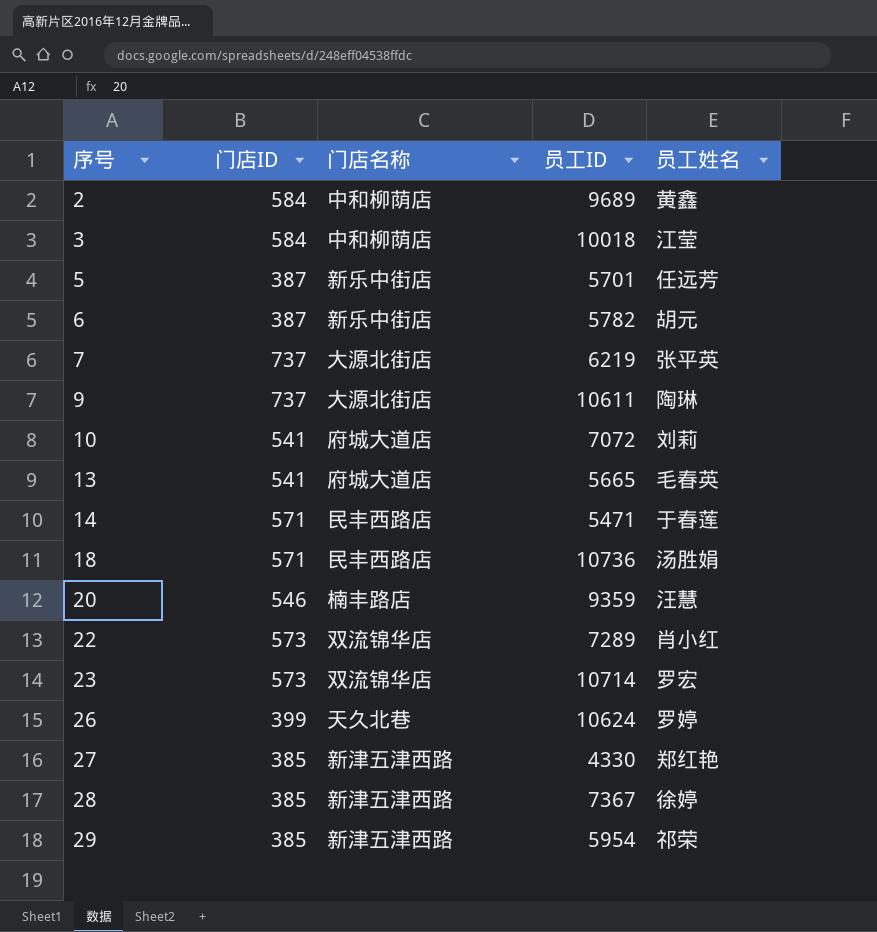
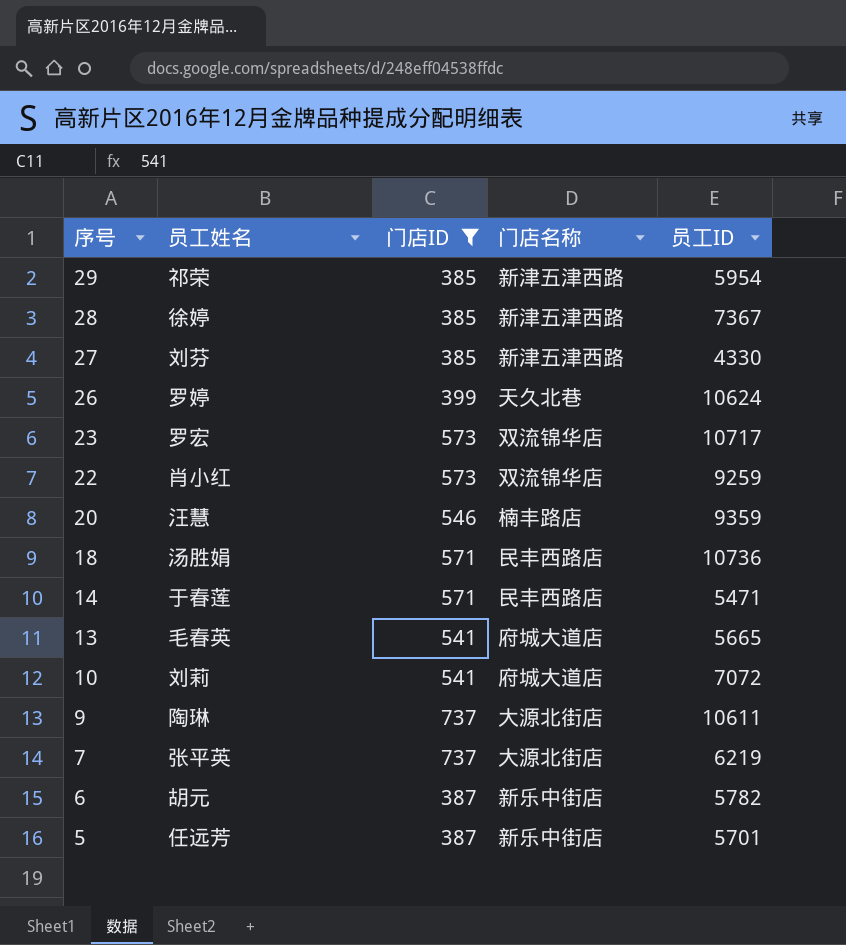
filter: none -> 门店ID != 584
row order: 序号 ascending -> 序号 descending
column 员工姓名 | position: 5 -> 2
27 | 员工姓名: 郑红艳 -> 刘芬
23 | 员工ID: 10714 -> 10717
22 | 员工ID: 7289 -> 9259

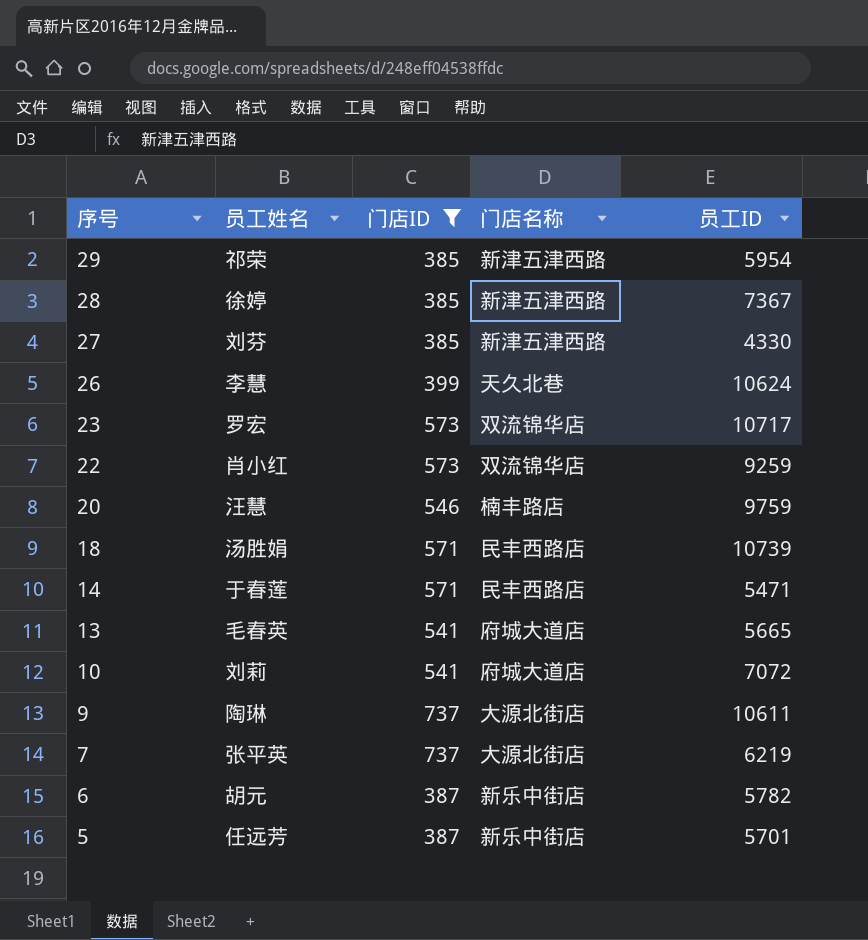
26 | 员工姓名: 罗婷 -> 李慧
20 | 员工ID: 9359 -> 9759
18 | 员工ID: 10736 -> 10739

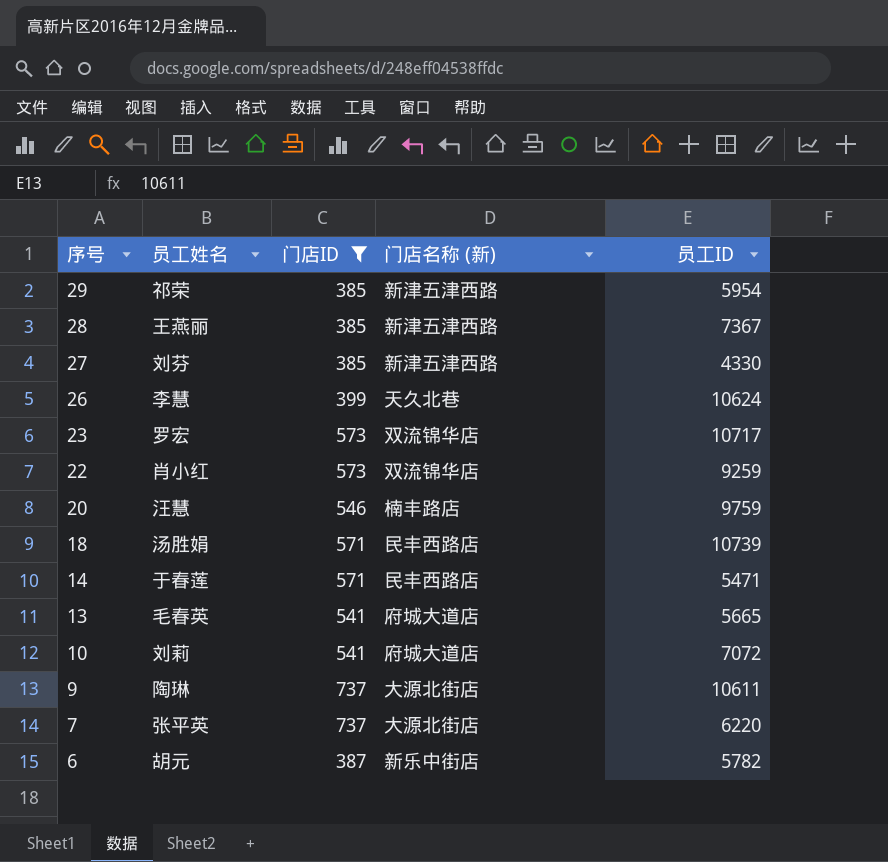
column name: 门店名称 -> 门店名称 (新)
row 5: 任远芳 | 387 | 新乐中街店 | 5701 -> none
28 | 员工姓名: 徐婷 -> 王燕丽
7 | 员工ID: 6219 -> 6220

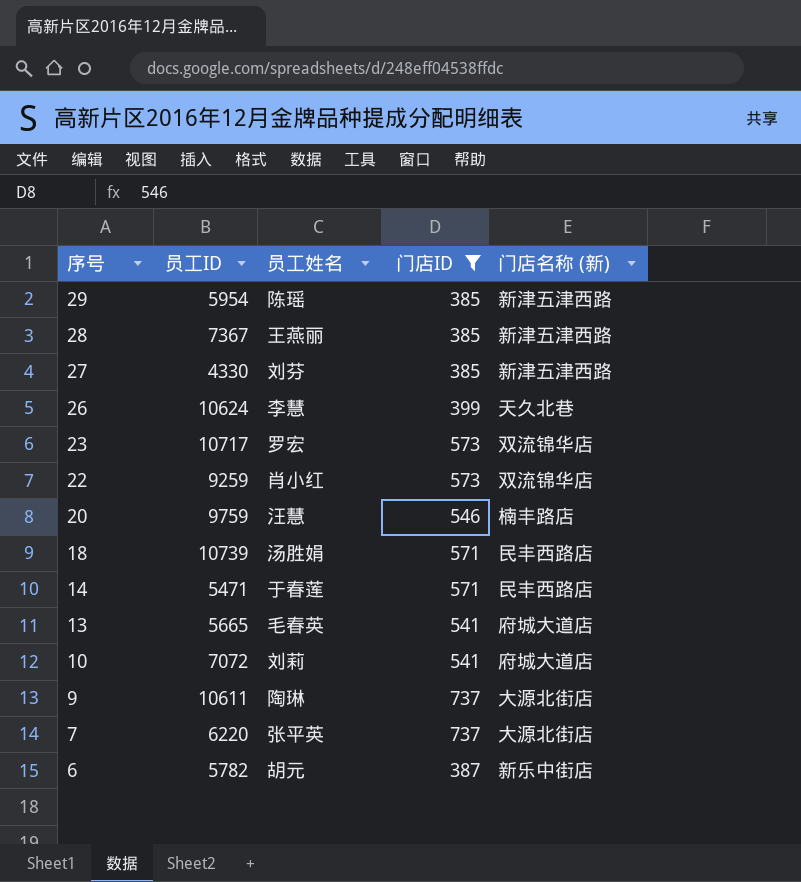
column 员工ID | position: 5 -> 2
29 | 员工姓名: 祁荣 -> 陈瑶

